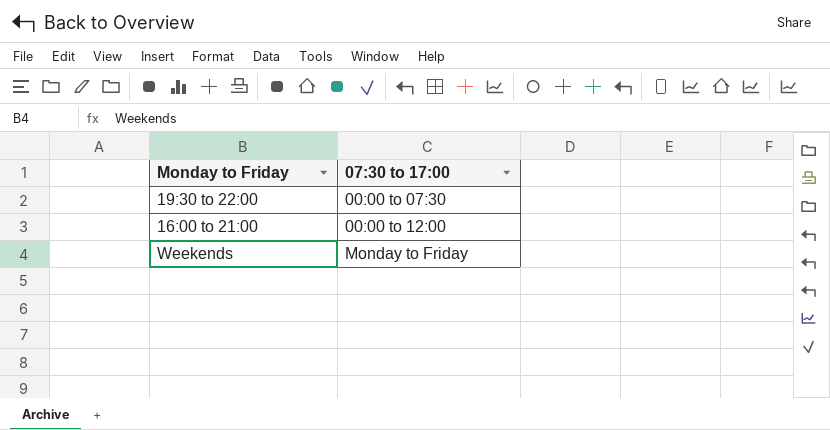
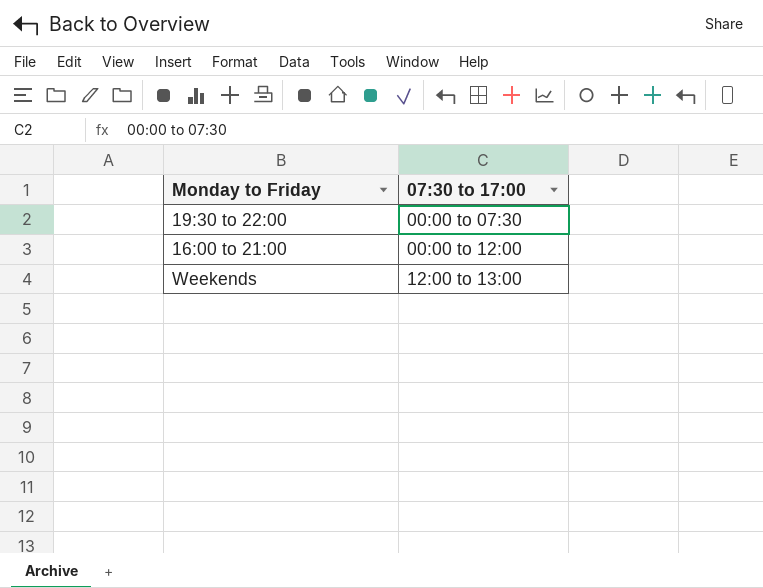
Weekends | 07:30 to 17:00: Monday to Friday -> 12:00 to 13:00

